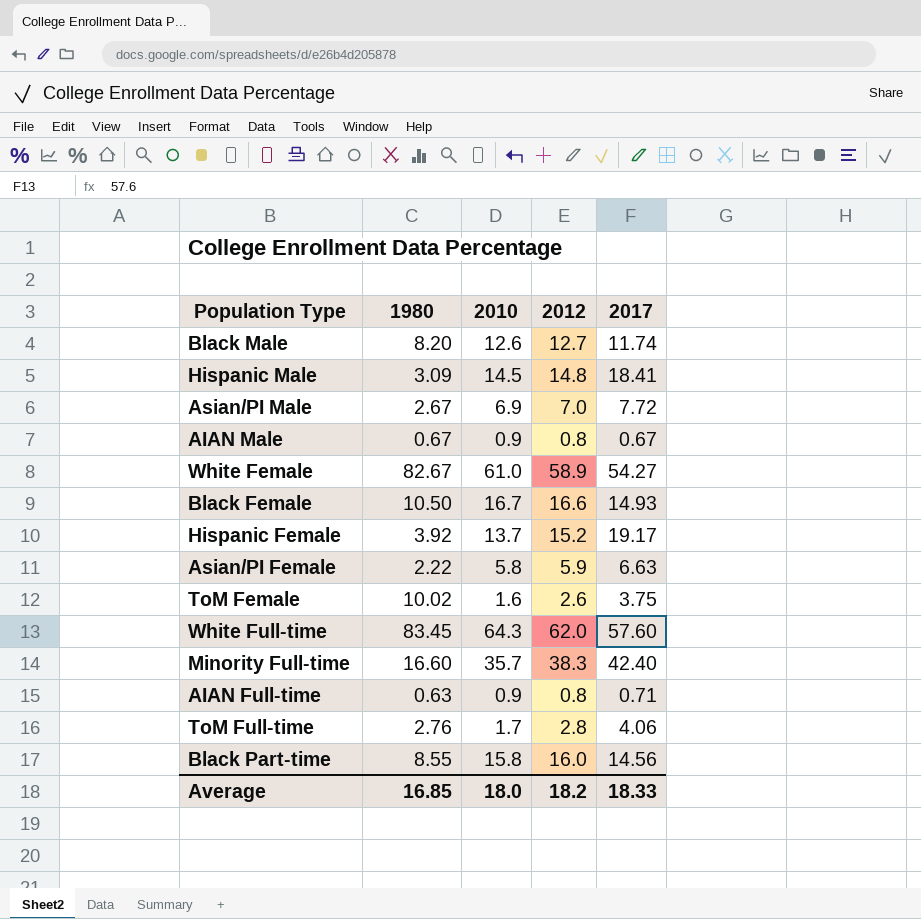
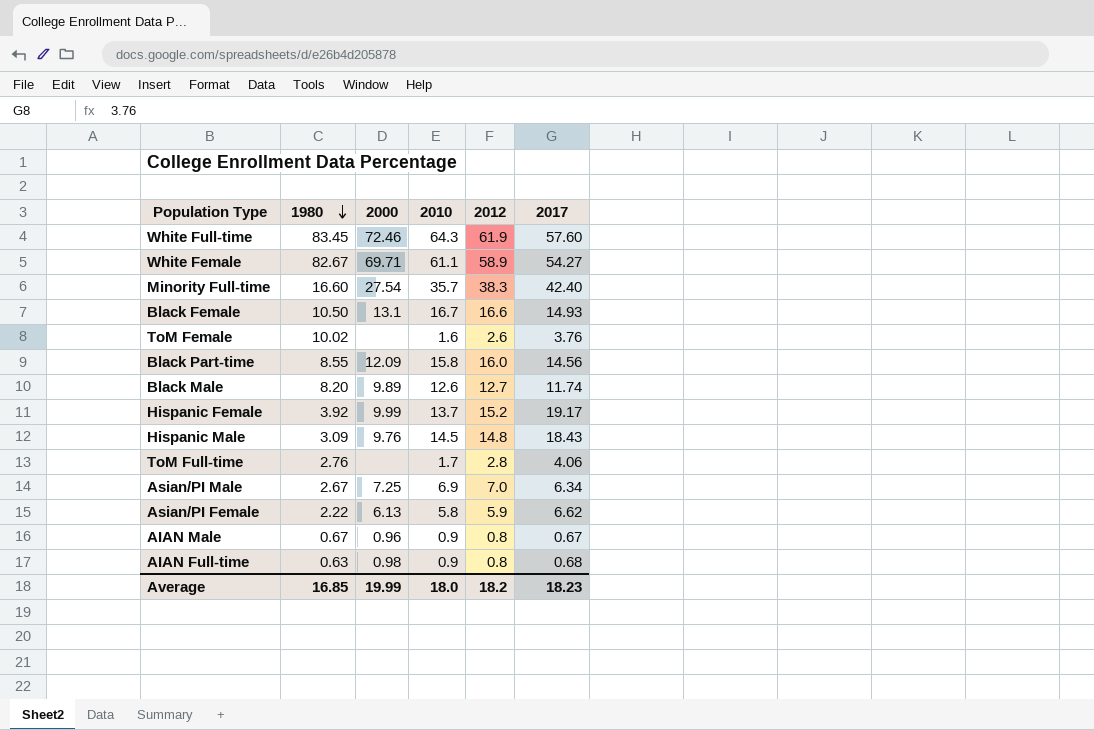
row order: none -> 1980 descending
column 2000 | position: none -> 3
White Full-time | 2012: 62.0 -> 61.9
White Female | 2010: 61.0 -> 61.1
ToM Female | 2017: 3.75 -> 3.76
Hispanic Male | 2017: 18.41 -> 18.43
Asian/PI Male | 2017: 7.72 -> 6.34
Asian/PI Female | 2017: 6.63 -> 6.62
AIAN Full-time | 2017: 0.71 -> 0.68
Average | 2017: 18.33 -> 18.23

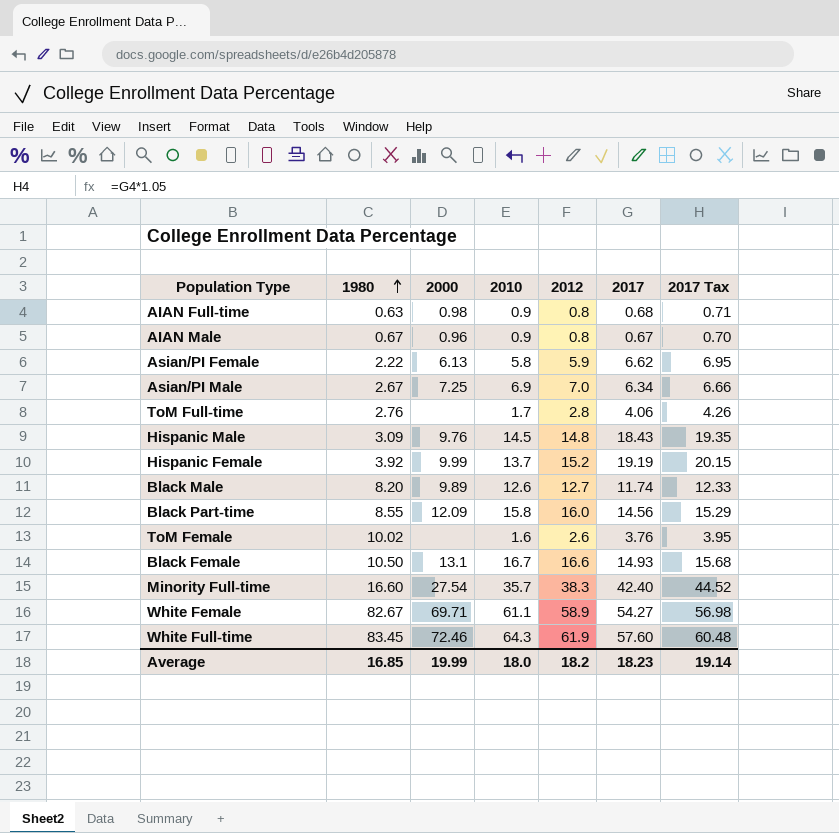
row order: 1980 descending -> 1980 ascending
column 2017 Tax | formula: none -> [2017] * 1.05
Hispanic Female | 2017: 19.17 -> 19.19

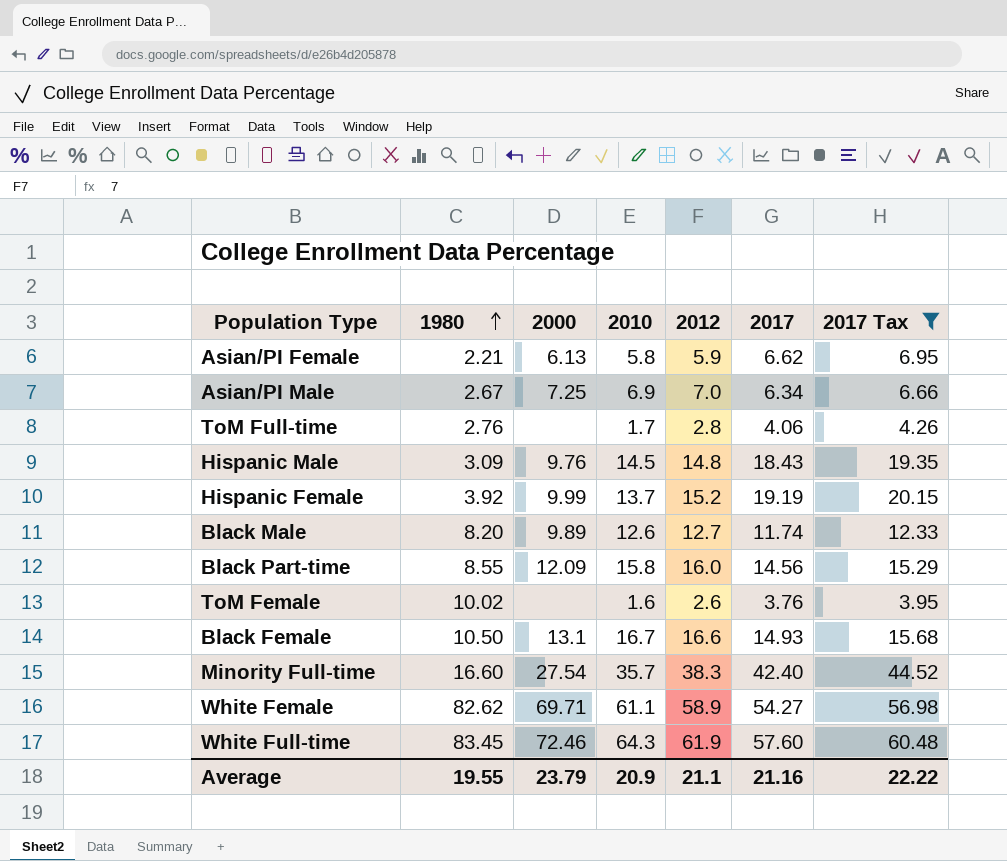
filter: none -> 2017 Tax >= 3.95
Asian/PI Female | 1980: 2.22 -> 2.21
White Female | 1980: 82.67 -> 82.62
Average | 1980: 16.85 -> 19.55
Average | 2000: 19.99 -> 23.79
Average | 2010: 18.0 -> 20.9
Average | 2012: 18.2 -> 21.1
Average | 2017: 18.23 -> 21.16
Average | 2017 Tax: 19.14 -> 22.22

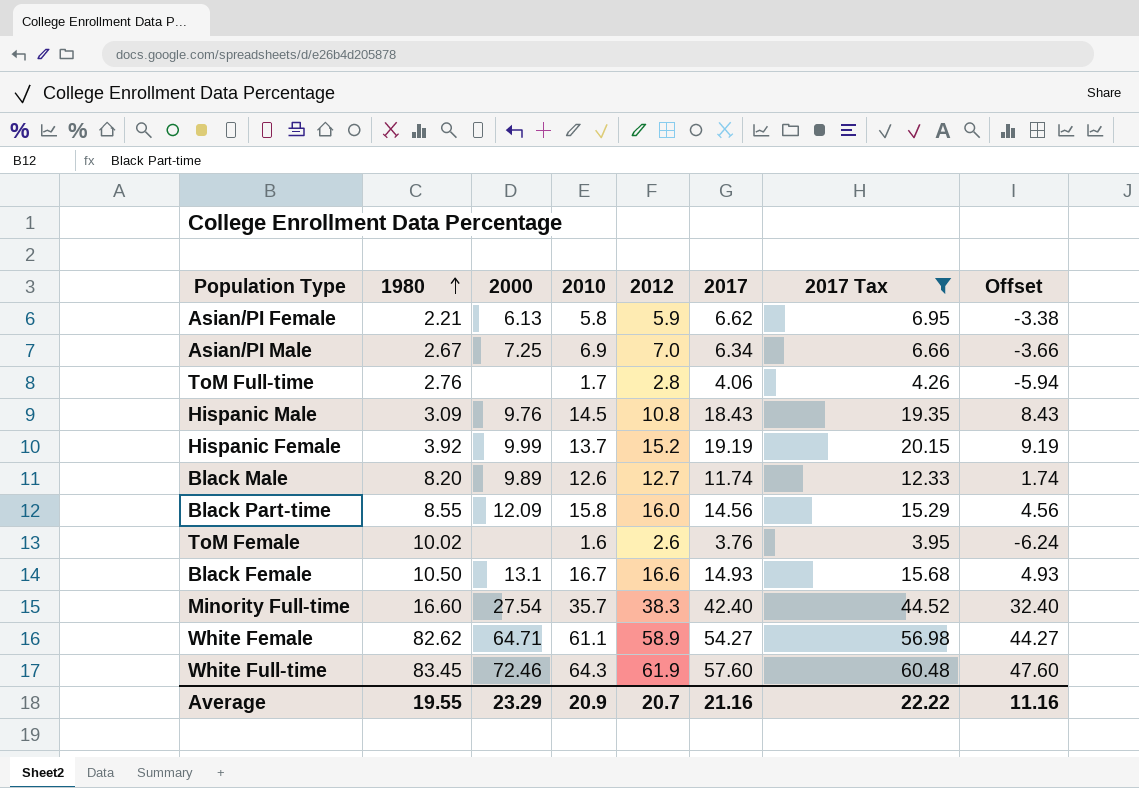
column Offset | formula: none -> [2017] - 10
Hispanic Male | 2012: 14.8 -> 10.8
White Female | 2000: 69.71 -> 64.71
Average | 2000: 23.79 -> 23.29
Average | 2012: 21.1 -> 20.7

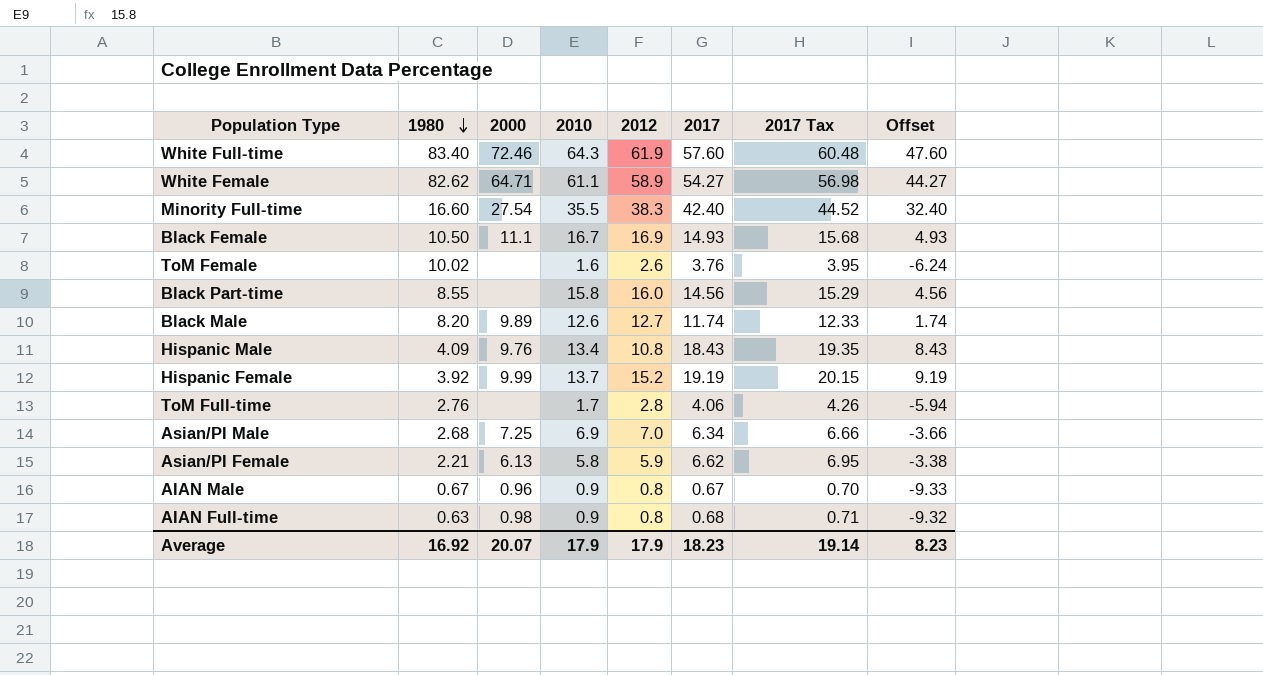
filter: 2017 Tax >= 3.95 -> none
row order: 1980 ascending -> 1980 descending
White Full-time | 1980: 83.45 -> 83.40
Minority Full-time | 2010: 35.7 -> 35.5
Black Female | 2000: 13.1 -> 11.1
Black Female | 2012: 16.6 -> 16.9
Black Part-time | 2000: 12.09 -> none
Hispanic Male | 1980: 3.09 -> 4.09
Hispanic Male | 2010: 14.5 -> 13.4
Asian/PI Male | 1980: 2.67 -> 2.68
Average | 1980: 19.55 -> 16.92
Average | 2000: 23.29 -> 20.07
Average | 2010: 20.9 -> 17.9
Average | 2012: 20.7 -> 17.9
Average | 2017: 21.16 -> 18.23
Average | 2017 Tax: 22.22 -> 19.14
Average | Offset: 11.16 -> 8.23

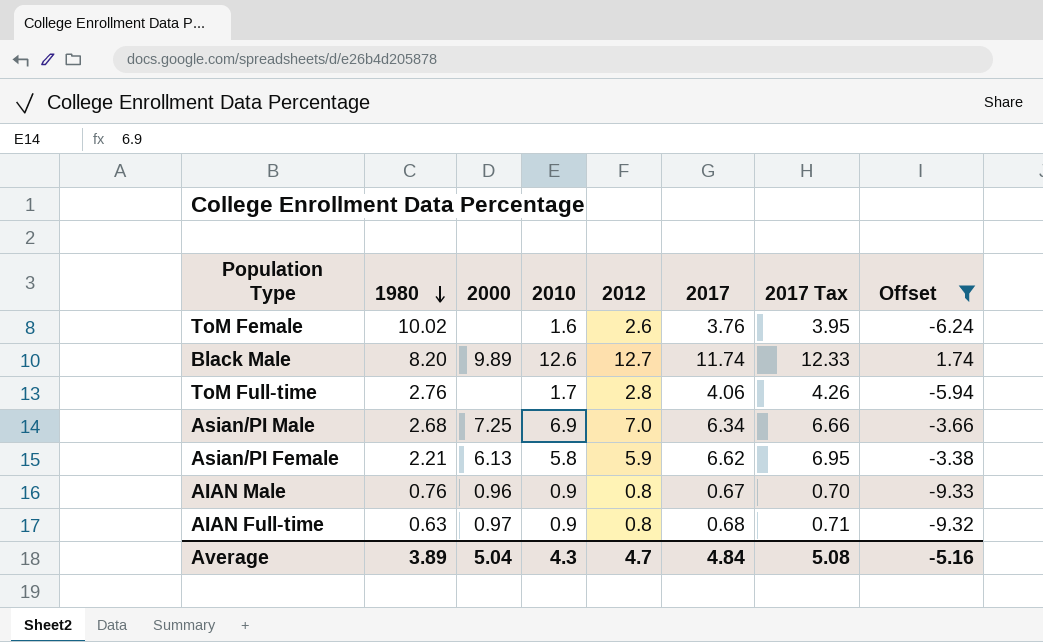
filter: none -> Offset <= 1.74
AIAN Male | 1980: 0.67 -> 0.76
AIAN Full-time | 2000: 0.98 -> 0.97
Average | 1980: 16.92 -> 3.89
Average | 2000: 20.07 -> 5.04
Average | 2010: 17.9 -> 4.3
Average | 2012: 17.9 -> 4.7
Average | 2017: 18.23 -> 4.84
Average | 2017 Tax: 19.14 -> 5.08
Average | Offset: 8.23 -> -5.16

